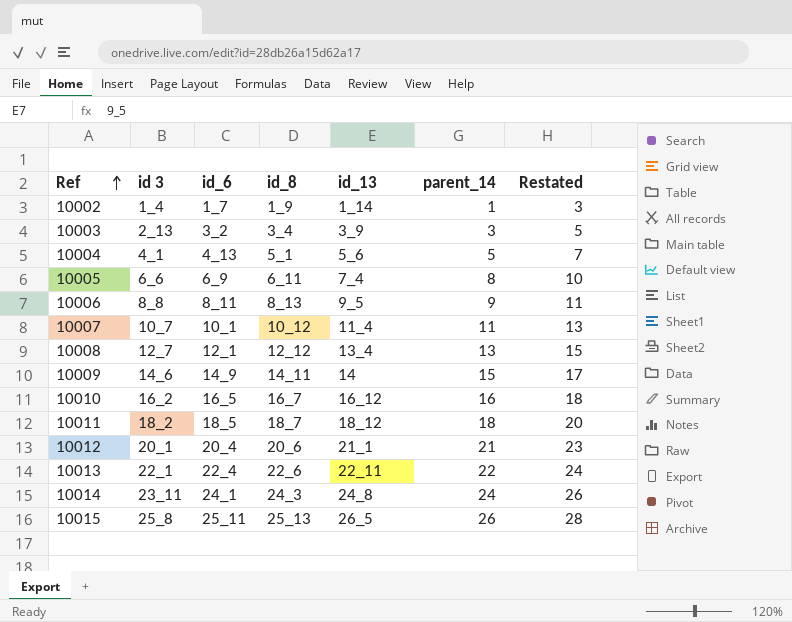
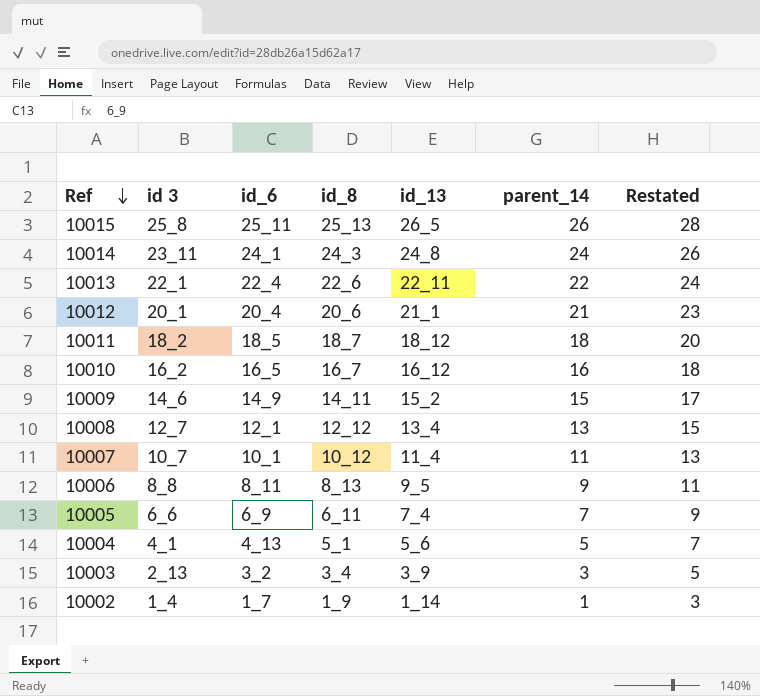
row order: Ref ascending -> Ref descending
10009 | id_13: 14 -> 15_2
10005 | parent_14: 8 -> 7
10005 | Restated: 10 -> 9

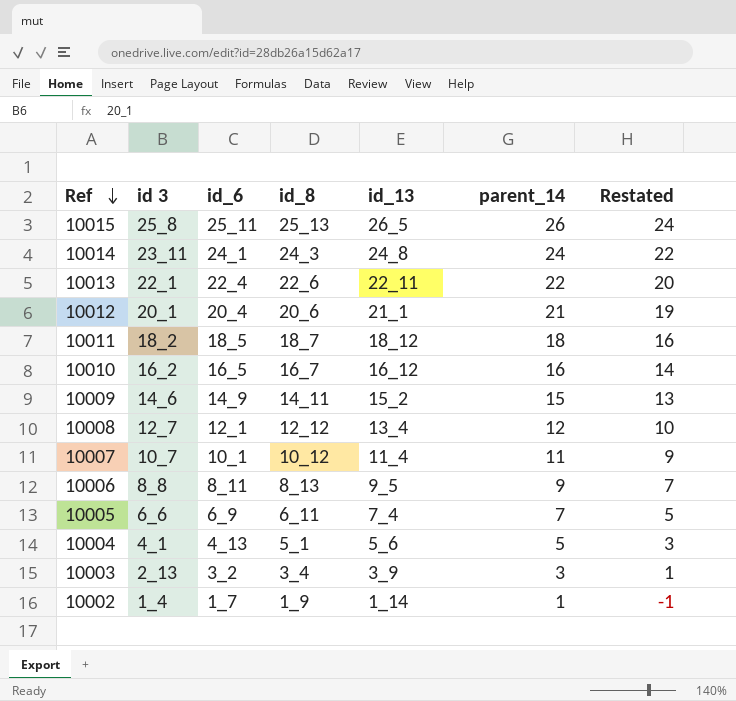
column Restated | formula: [parent_14] + 2 -> [parent_14] - 2
10008 | parent_14: 13 -> 12

